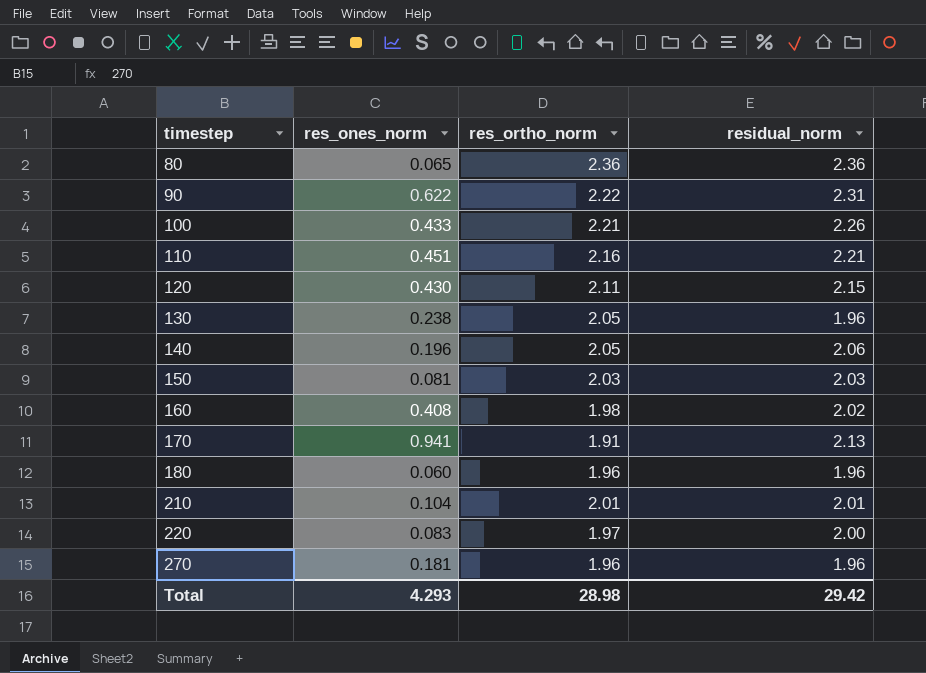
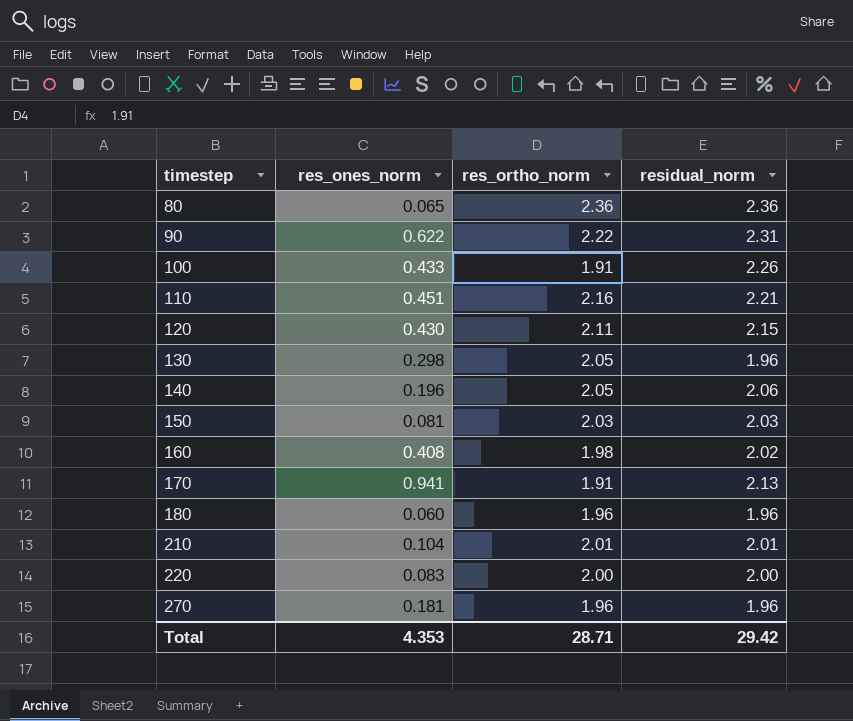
100 | res_ortho_norm: 2.21 -> 1.91
130 | res_ones_norm: 0.238 -> 0.298
220 | res_ortho_norm: 1.97 -> 2.00
Total | res_ones_norm: 4.293 -> 4.353
Total | res_ortho_norm: 28.98 -> 28.71

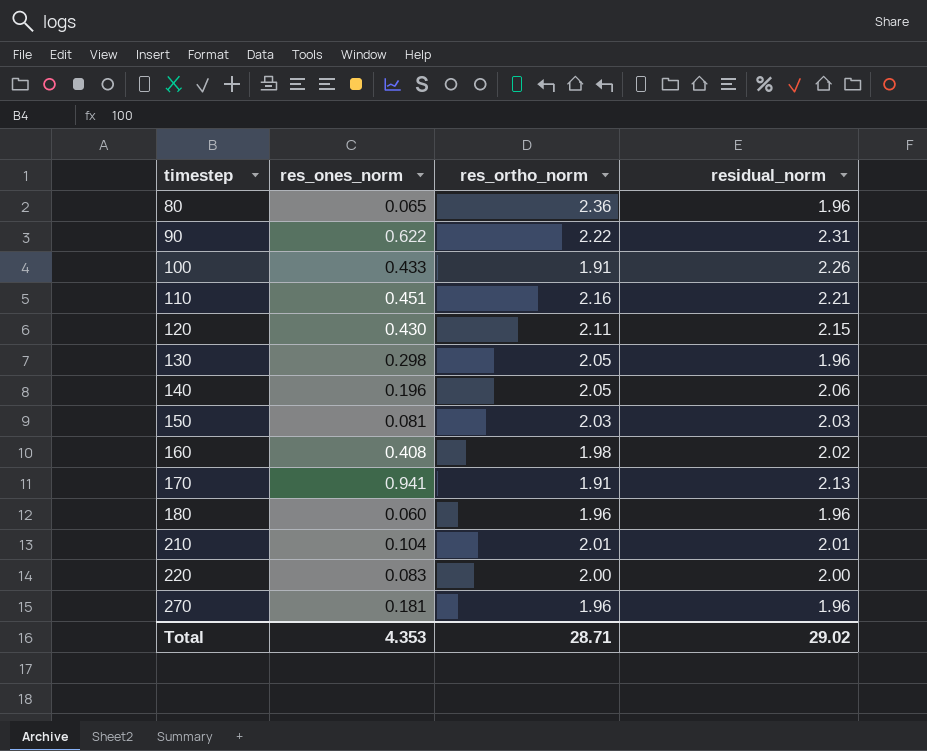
80 | residual_norm: 2.36 -> 1.96
Total | residual_norm: 29.42 -> 29.02

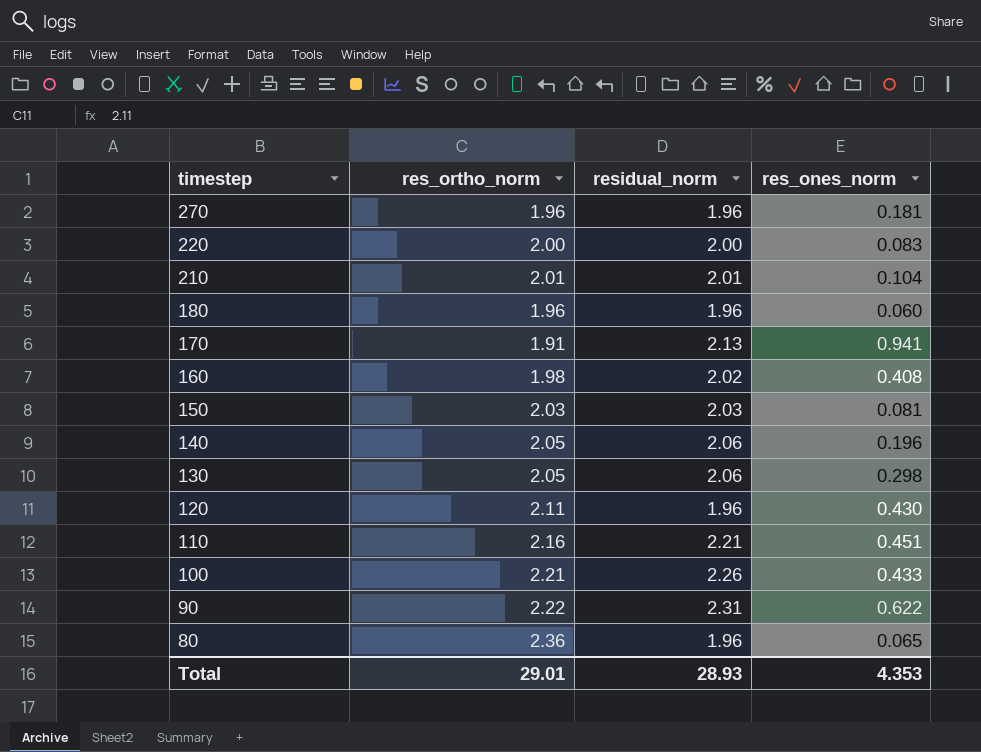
row order: timestep ascending -> timestep descending
column res_ones_norm | position: 2 -> 4
130 | residual_norm: 1.96 -> 2.06
120 | residual_norm: 2.15 -> 1.96
100 | res_ortho_norm: 1.91 -> 2.21
Total | res_ortho_norm: 28.71 -> 29.01
Total | residual_norm: 29.02 -> 28.93

